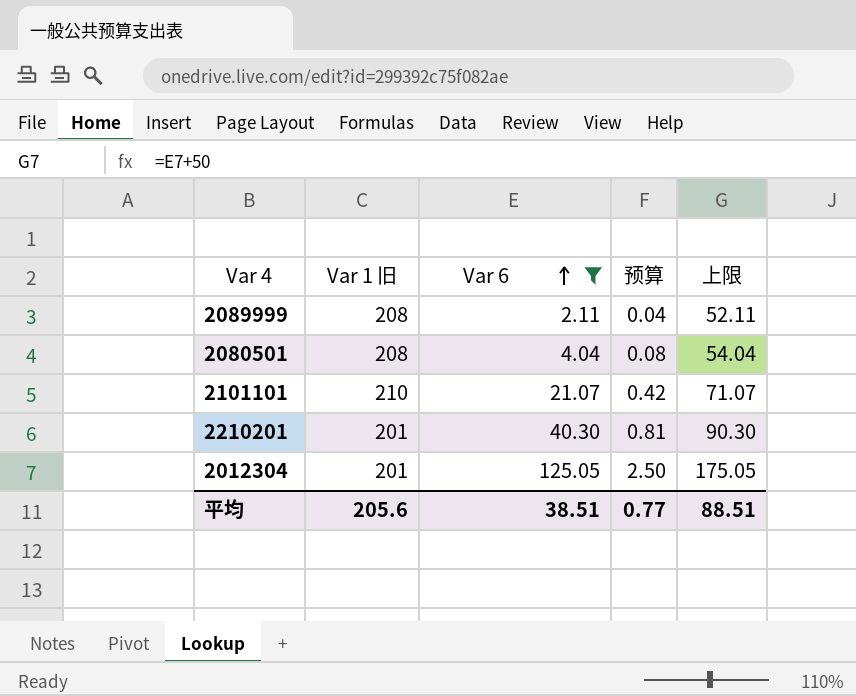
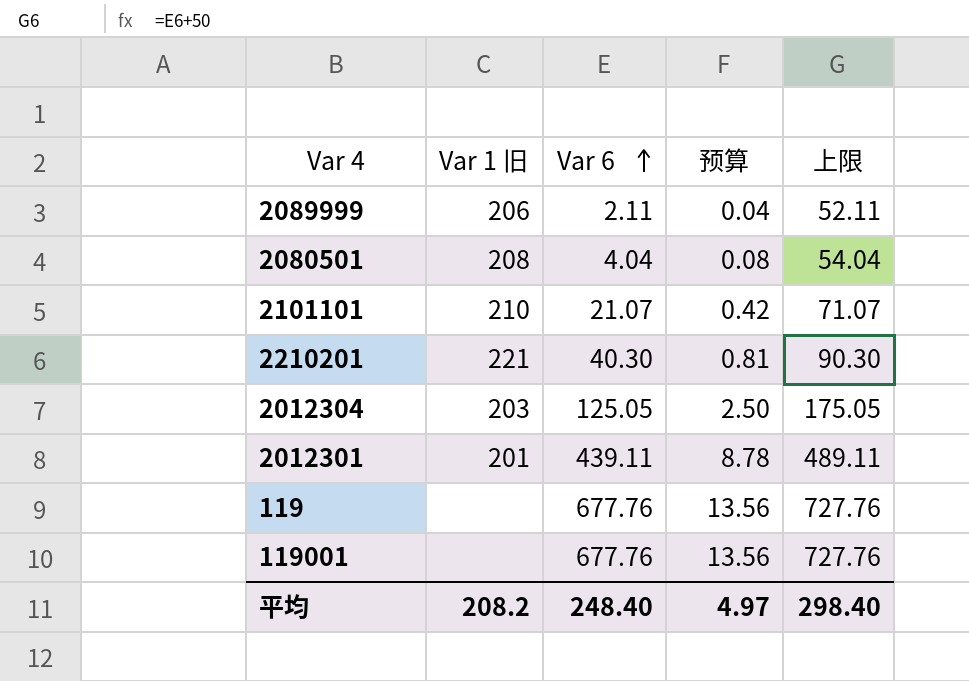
filter: Var 6 <= 125.05 -> none
2089999 | Var 1 旧: 208 -> 206
2210201 | Var 1 旧: 201 -> 221
2012304 | Var 1 旧: 201 -> 203
平均 | Var 1 旧: 205.6 -> 208.2
平均 | Var 6: 38.51 -> 248.40
平均 | 预算: 0.77 -> 4.97
平均 | 上限: 88.51 -> 298.40

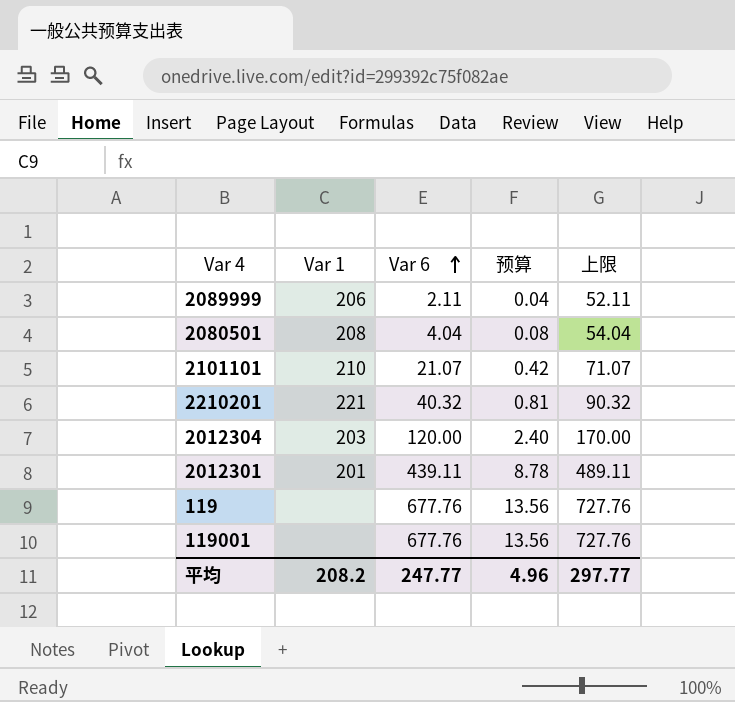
column name: Var 1 旧 -> Var 1
2210201 | Var 6: 40.30 -> 40.32
2210201 | 上限: 90.30 -> 90.32
2012304 | Var 6: 125.05 -> 120.00
2012304 | 预算: 2.50 -> 2.40
2012304 | 上限: 175.05 -> 170.00
平均 | Var 6: 248.40 -> 247.77
平均 | 预算: 4.97 -> 4.96
平均 | 上限: 298.40 -> 297.77

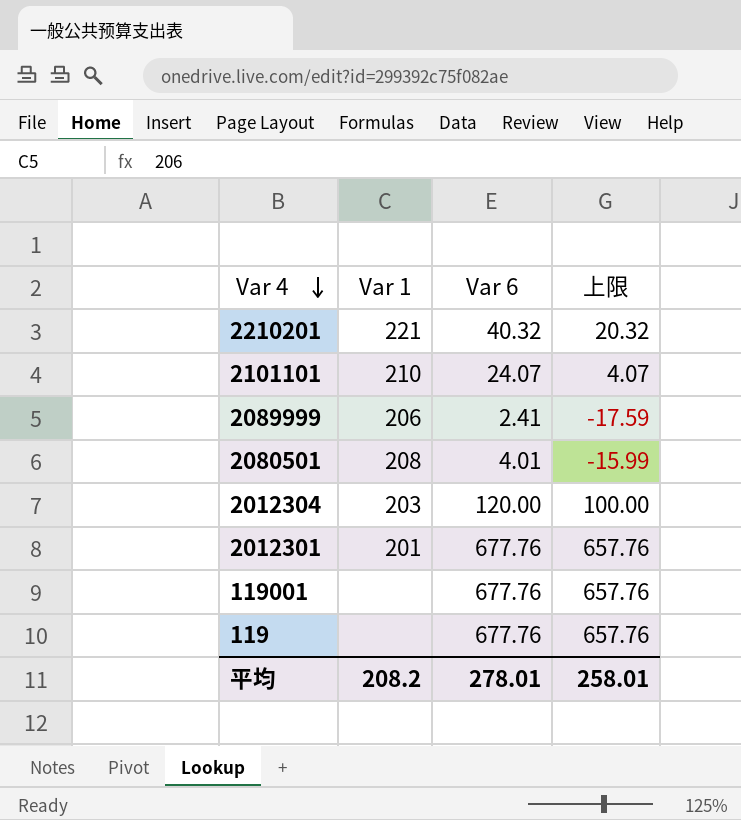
row order: Var 6 ascending -> Var 4 descending
column 预算 | formula: [Var 6] * 0.02 -> none
column 上限 | formula: [Var 6] + 50 -> [Var 6] - 20
2101101 | Var 6: 21.07 -> 24.07
2089999 | Var 6: 2.11 -> 2.41
2080501 | Var 6: 4.04 -> 4.01
2012301 | Var 6: 439.11 -> 677.76
平均 | Var 6: 247.77 -> 278.01
平均 | 上限: 297.77 -> 258.01

